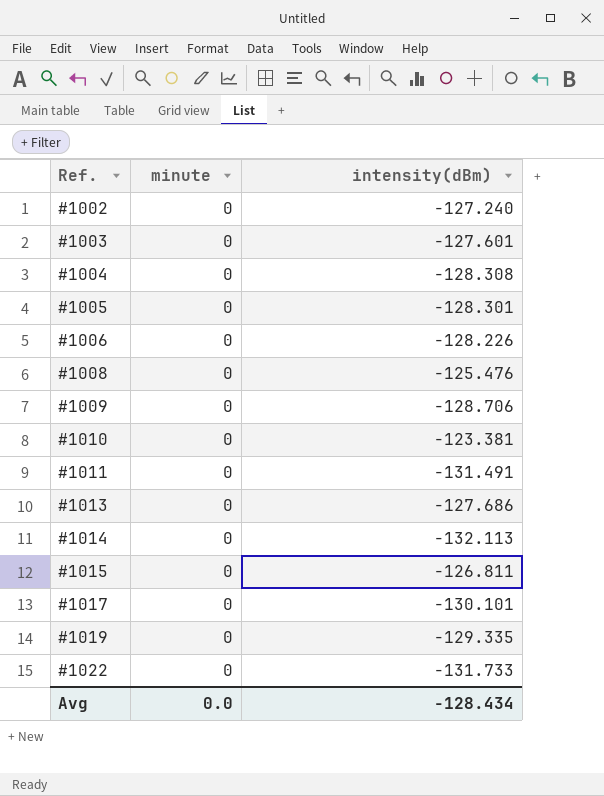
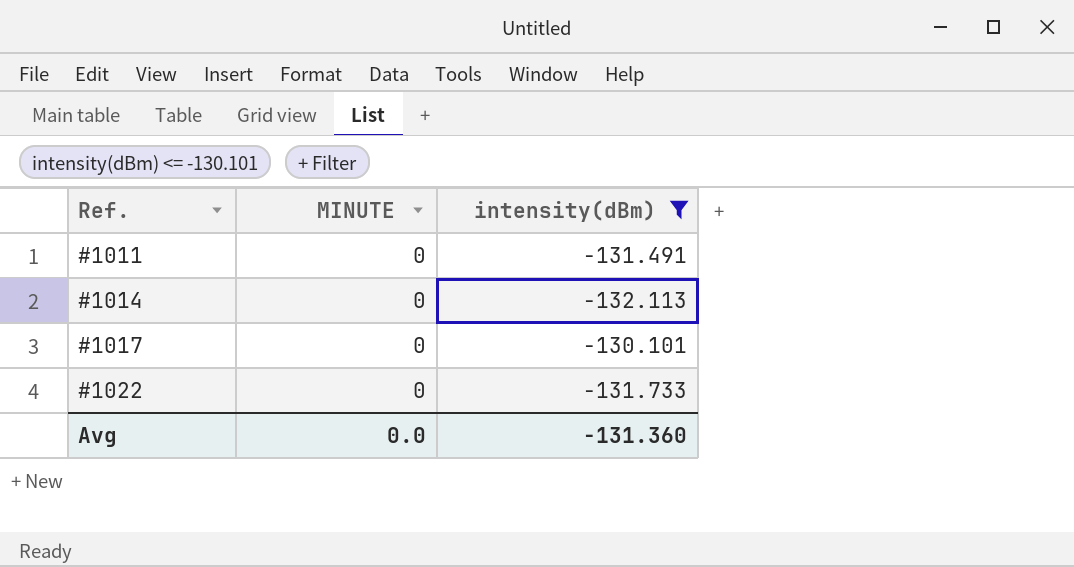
filter: none -> intensity(dBm) <= -130.101
column name: minute -> MINUTE
Avg | intensity(dBm): -128.434 -> -131.360

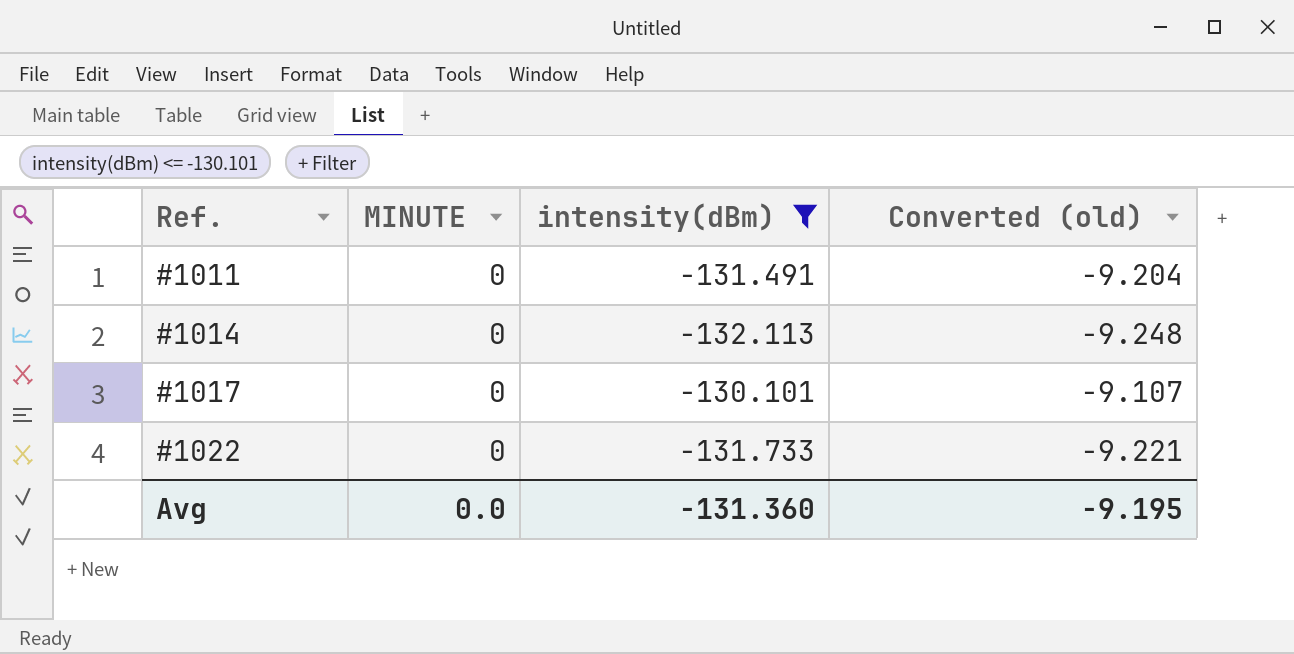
column Converted (old) | formula: none -> [intensity(dBm)] * 0.07

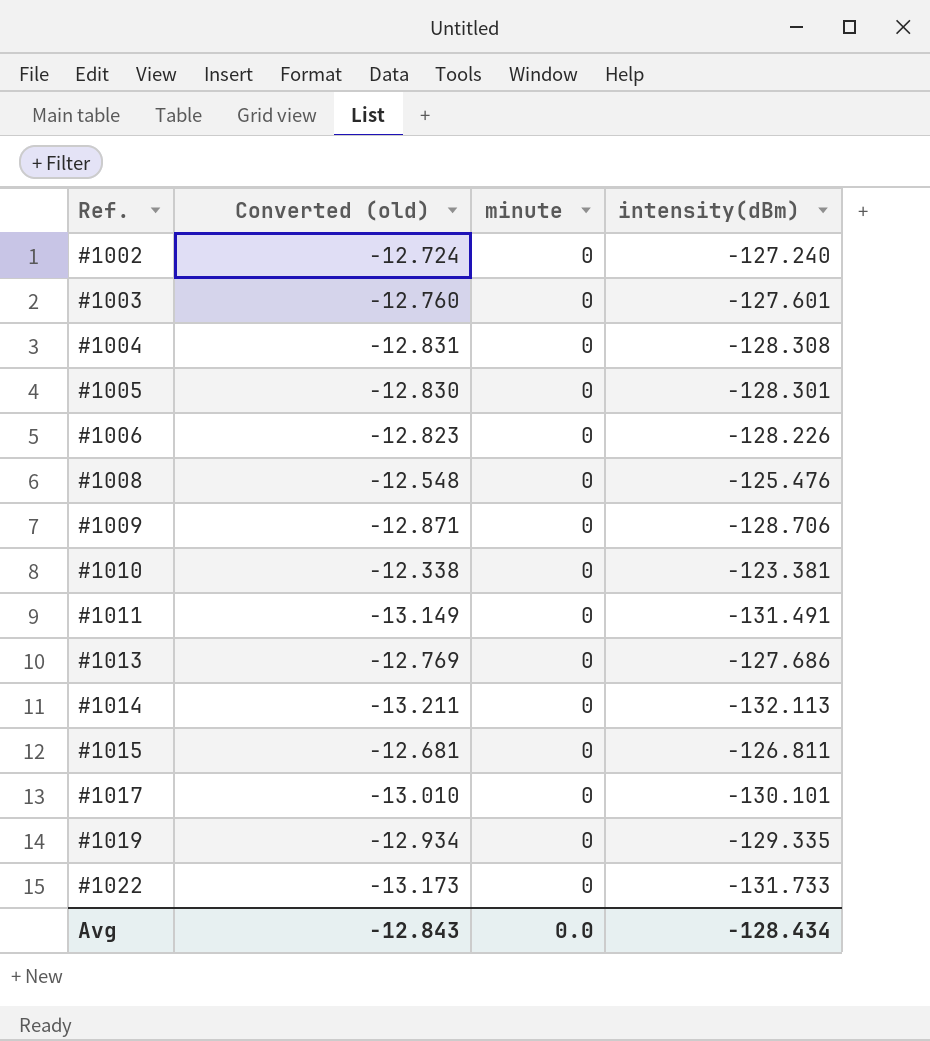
filter: intensity(dBm) <= -130.101 -> none
column Converted (old) | formula: [intensity(dBm)] * 0.07 -> [intensity(dBm)] * 0.1
column Converted (old) | position: 4 -> 2
column name: MINUTE -> minute
Avg | Converted (old): -9.195 -> -12.843
Avg | intensity(dBm): -131.360 -> -128.434

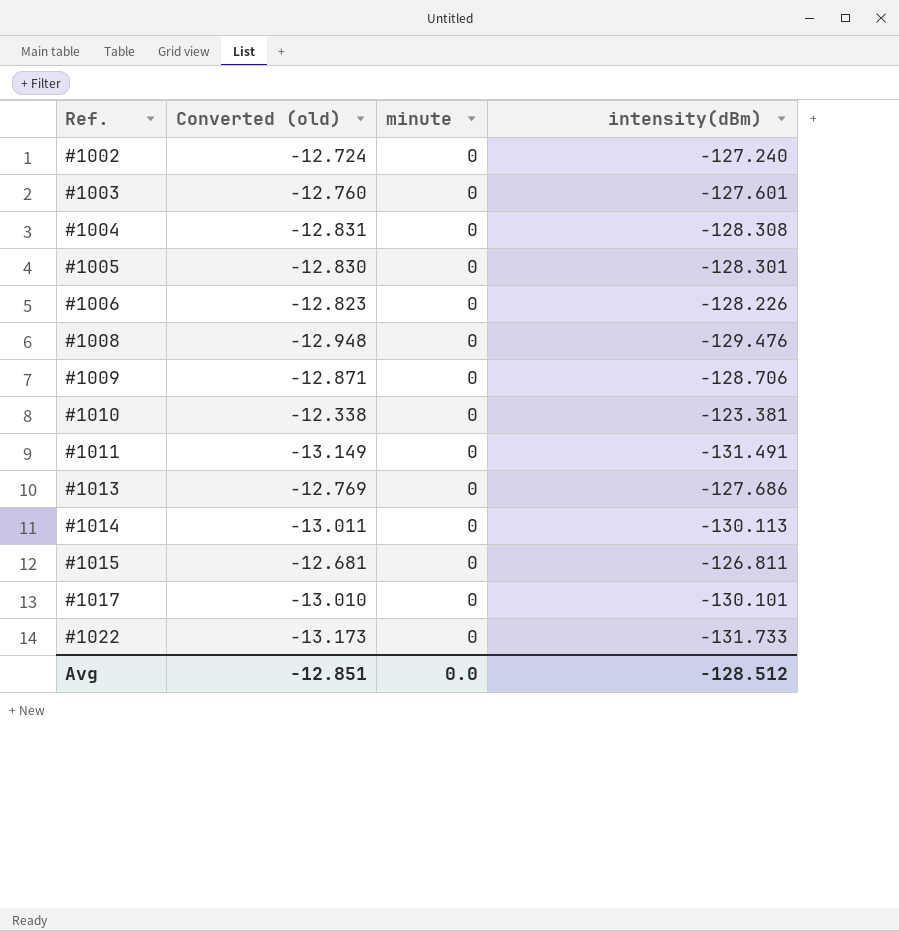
row #1019: -12.934 | 0 | -129.335 -> none
#1008 | Converted (old): -12.548 -> -12.948
#1008 | intensity(dBm): -125.476 -> -129.476
#1014 | Converted (old): -13.211 -> -13.011
#1014 | intensity(dBm): -132.113 -> -130.113
Avg | Converted (old): -12.843 -> -12.851
Avg | intensity(dBm): -128.434 -> -128.512

